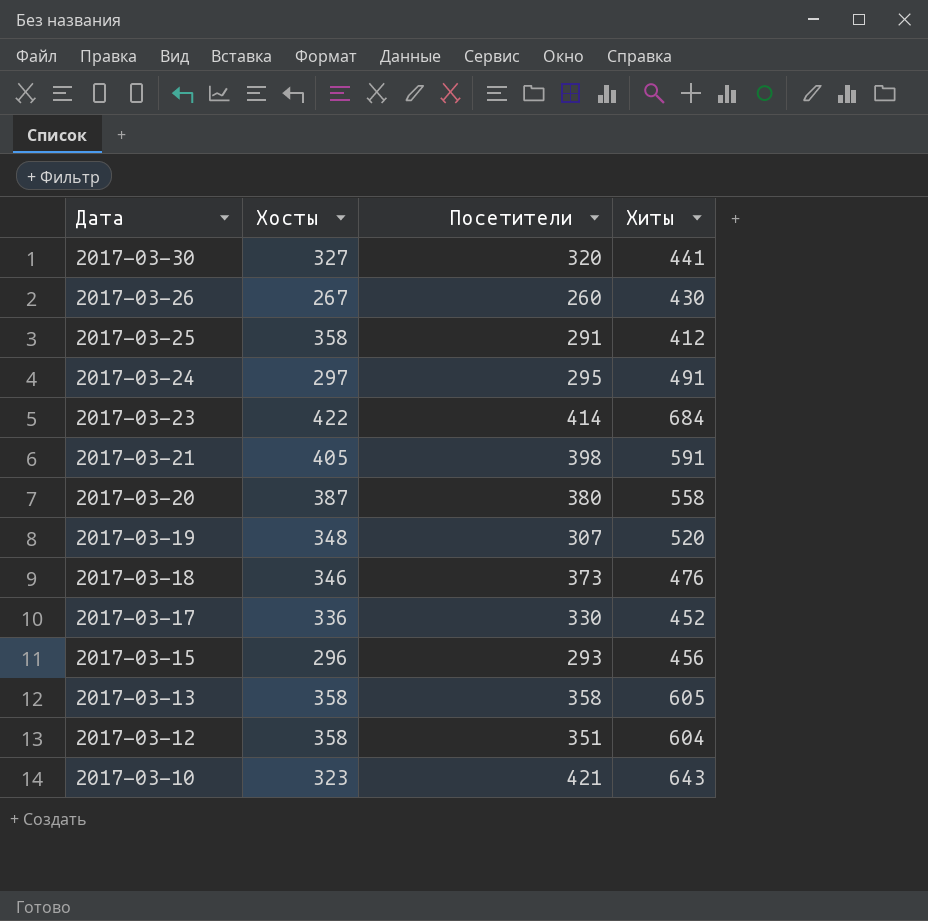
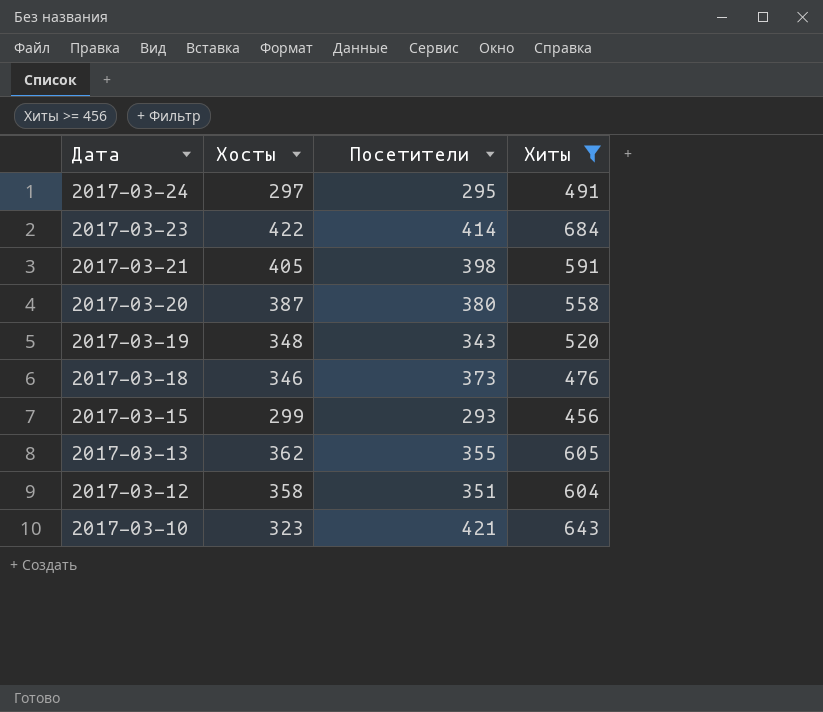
filter: none -> Хиты >= 456
2017-03-19 | Посетители: 307 -> 343
2017-03-15 | Хосты: 296 -> 299
2017-03-13 | Хосты: 358 -> 362
2017-03-13 | Посетители: 358 -> 355

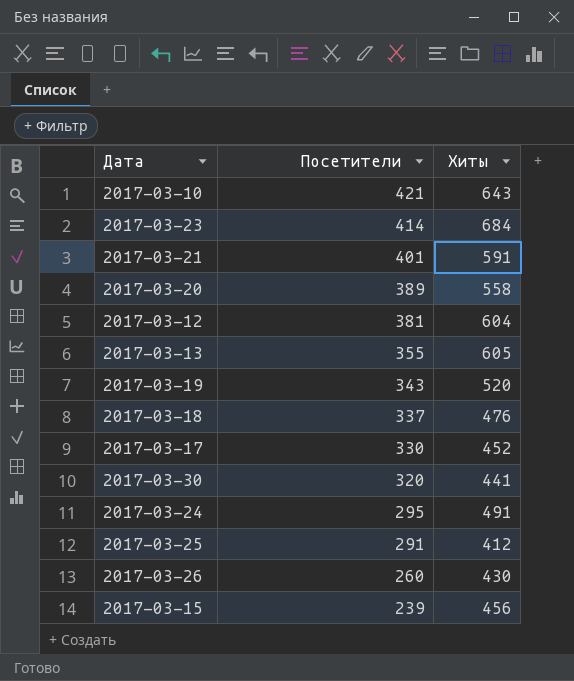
filter: Хиты >= 456 -> none
row order: Дата descending -> Посетители descending
column Хосты | position: 2 -> none
2017-03-21 | Посетители: 398 -> 401
2017-03-20 | Посетители: 380 -> 389
2017-03-12 | Посетители: 351 -> 381
2017-03-18 | Посетители: 373 -> 337
2017-03-15 | Посетители: 293 -> 239

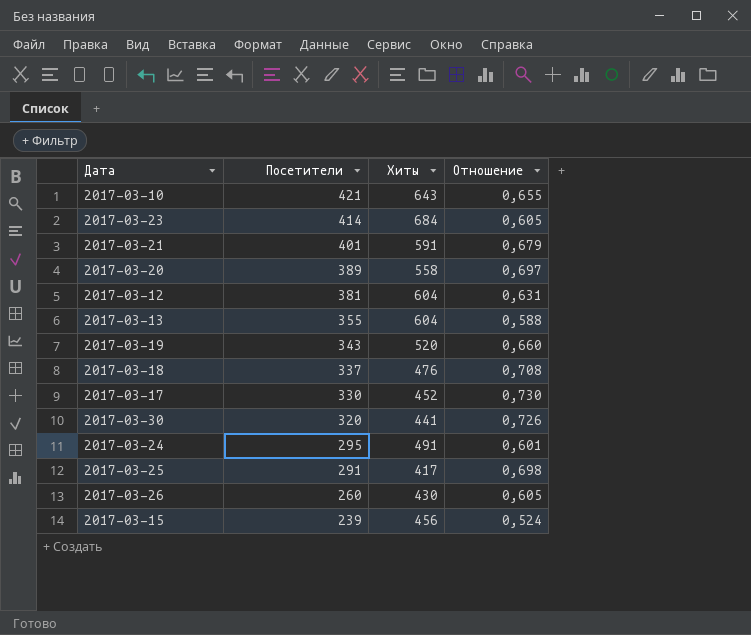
column Отношение | formula: none -> [Посетители] / [Хиты]
2017-03-13 | Хиты: 605 -> 604
2017-03-25 | Хиты: 412 -> 417

